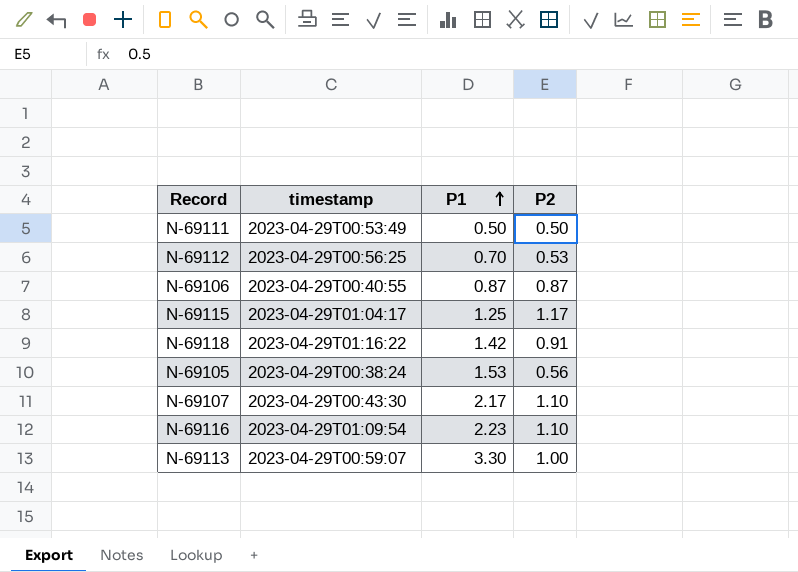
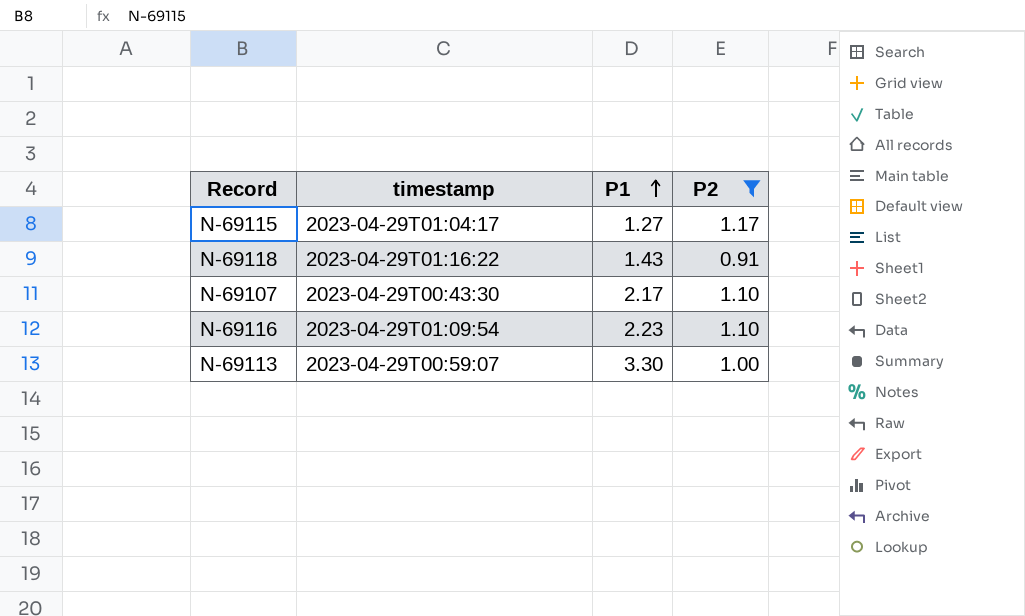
filter: none -> P2 >= 0.91
N-69115 | P1: 1.25 -> 1.27
N-69118 | P1: 1.42 -> 1.43

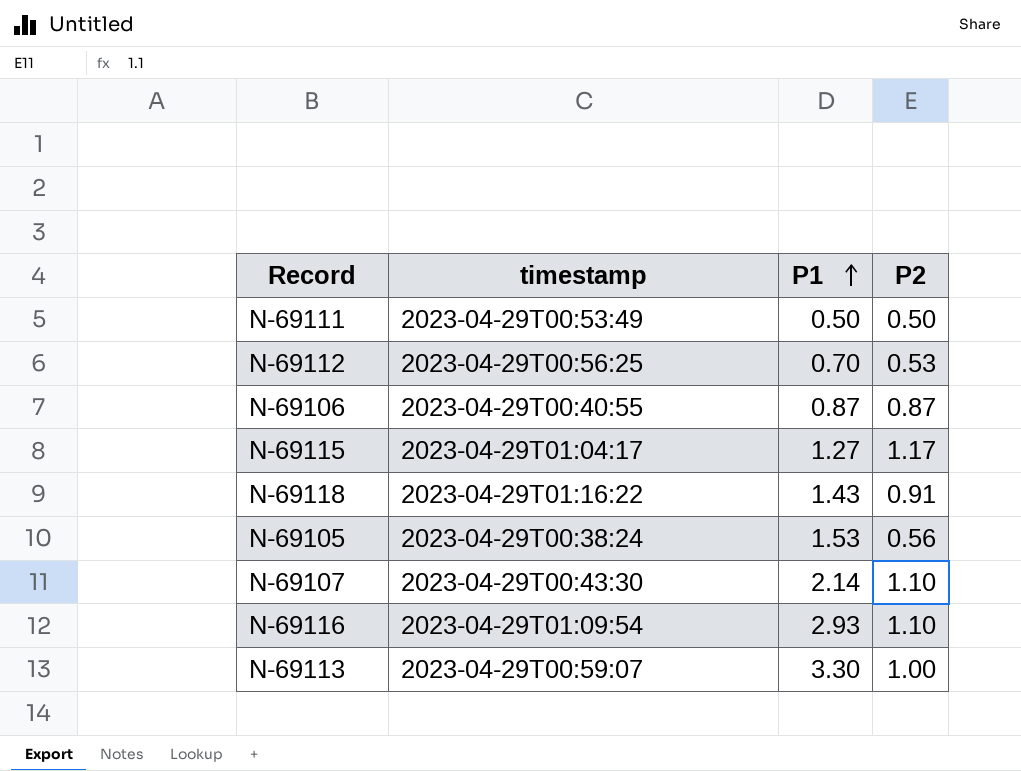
filter: P2 >= 0.91 -> none
N-69107 | P1: 2.17 -> 2.14
N-69116 | P1: 2.23 -> 2.93

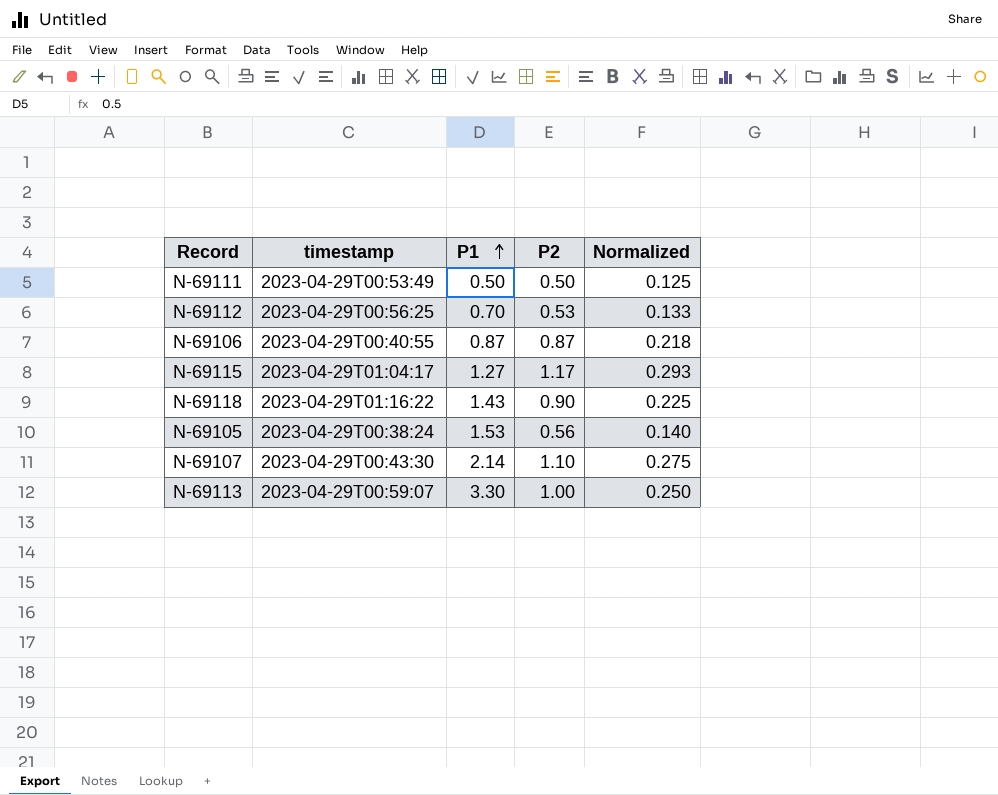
column Normalized | formula: none -> [P2] * 0.25
row N-69116: 2023-04-29T01:09:54 | 2.93 | 1.10 -> none
N-69118 | P2: 0.91 -> 0.90

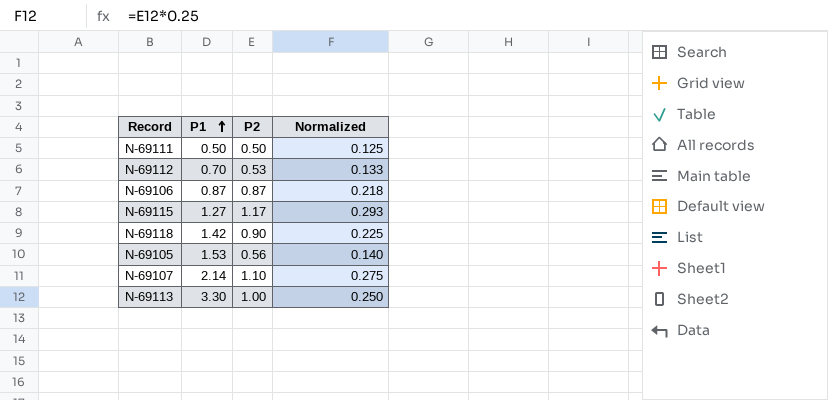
column timestamp | position: 2 -> none
N-69118 | P1: 1.43 -> 1.42

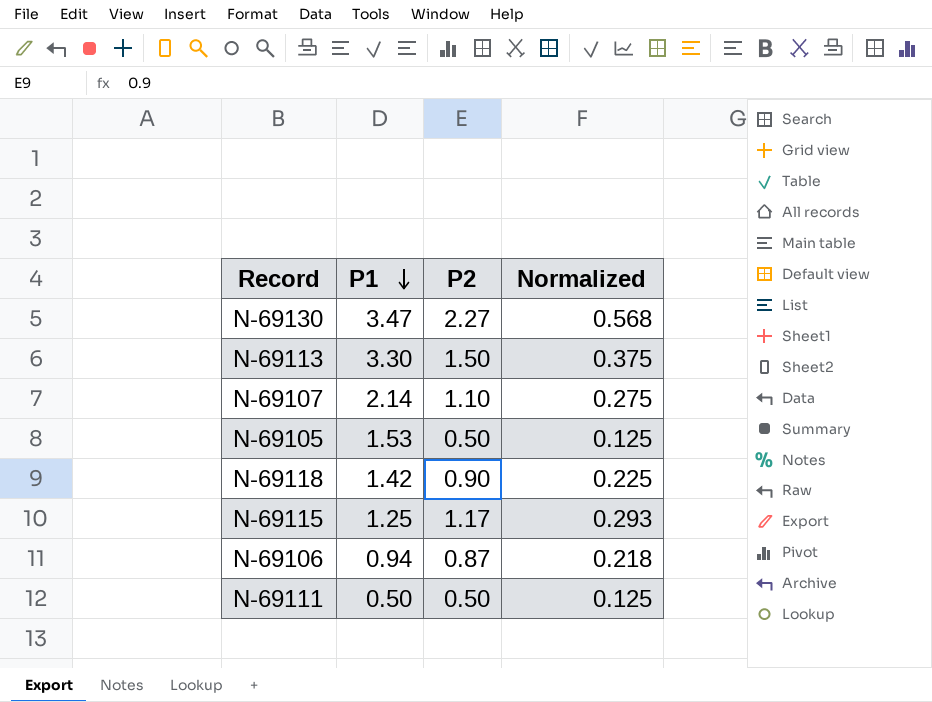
row order: P1 ascending -> P1 descending
row N-69112: 0.70 | 0.53 | 0.133 -> none
row N-69130: none -> 3.47 | 2.27 | 0.568
N-69113 | P2: 1.00 -> 1.50
N-69113 | Normalized: 0.250 -> 0.375
N-69105 | P2: 0.56 -> 0.50
N-69105 | Normalized: 0.140 -> 0.125
N-69115 | P1: 1.27 -> 1.25
N-69106 | P1: 0.87 -> 0.94

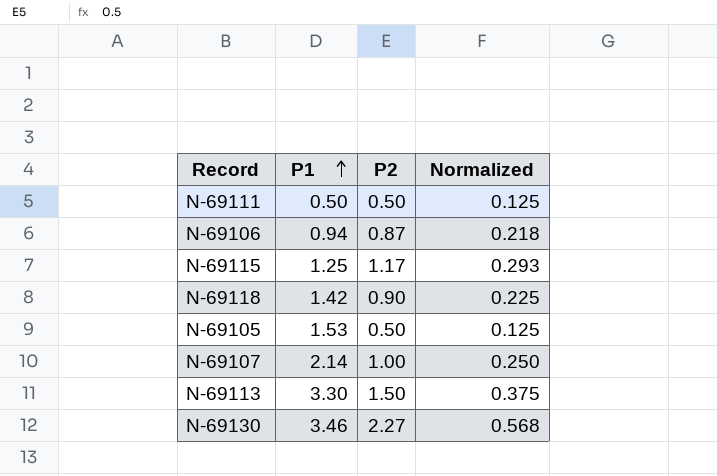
row order: P1 descending -> P1 ascending
N-69107 | P2: 1.10 -> 1.00
N-69107 | Normalized: 0.275 -> 0.250
N-69130 | P1: 3.47 -> 3.46

